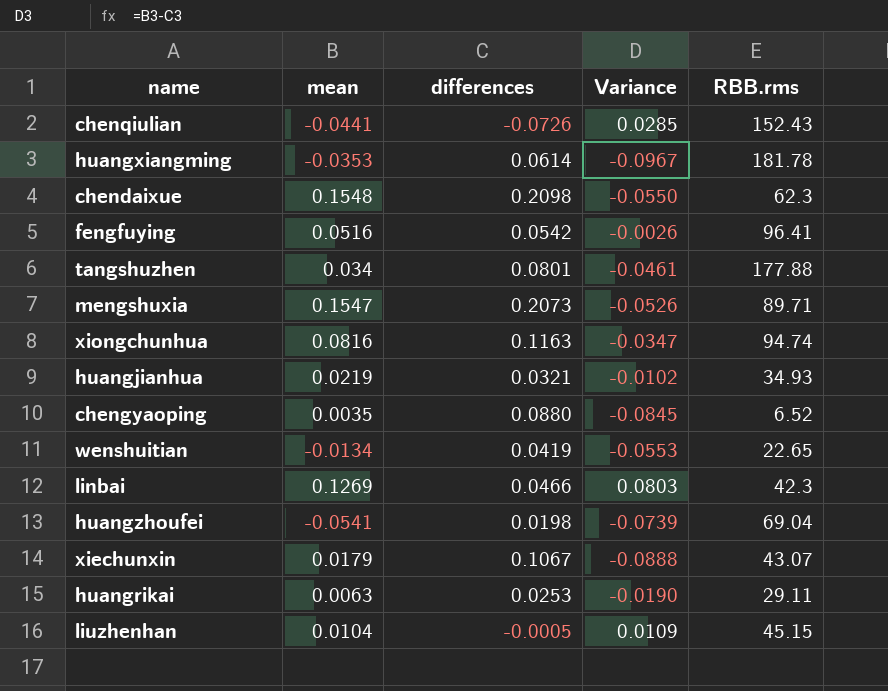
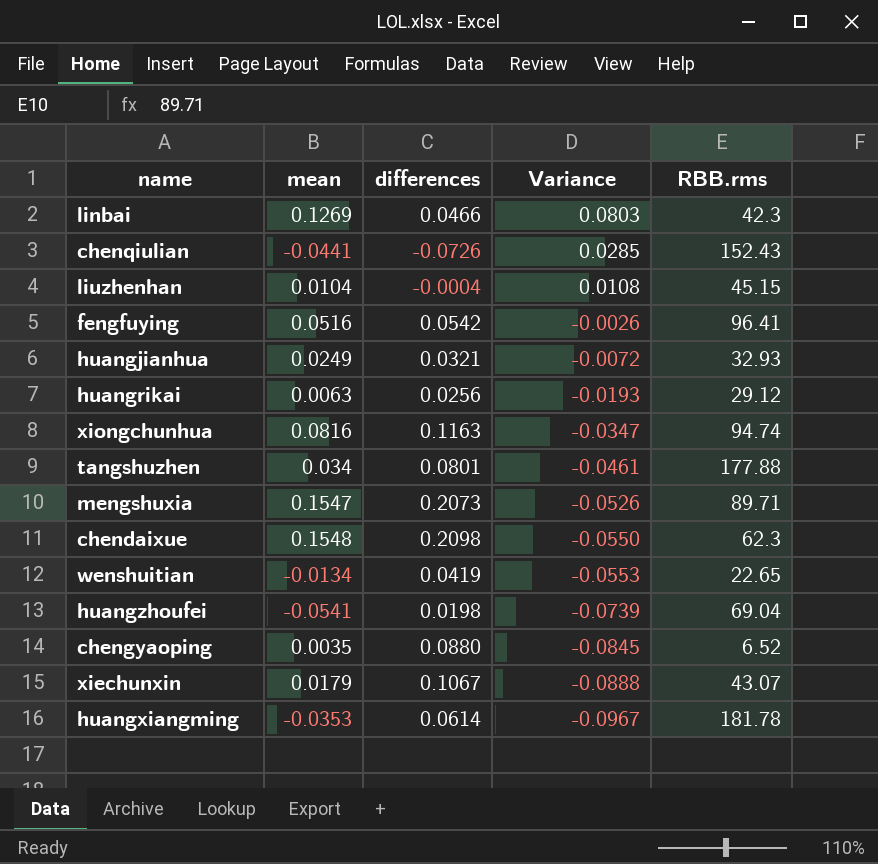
row order: none -> Variance descending
liuzhenhan | differences: -0.0005 -> -0.0004
liuzhenhan | Variance: 0.0109 -> 0.0108
huangjianhua | mean: 0.0219 -> 0.0249
huangjianhua | Variance: -0.0102 -> -0.0072
huangjianhua | RBB.rms: 34.93 -> 32.93
huangrikai | differences: 0.0253 -> 0.0256
huangrikai | Variance: -0.0190 -> -0.0193
huangrikai | RBB.rms: 29.11 -> 29.12

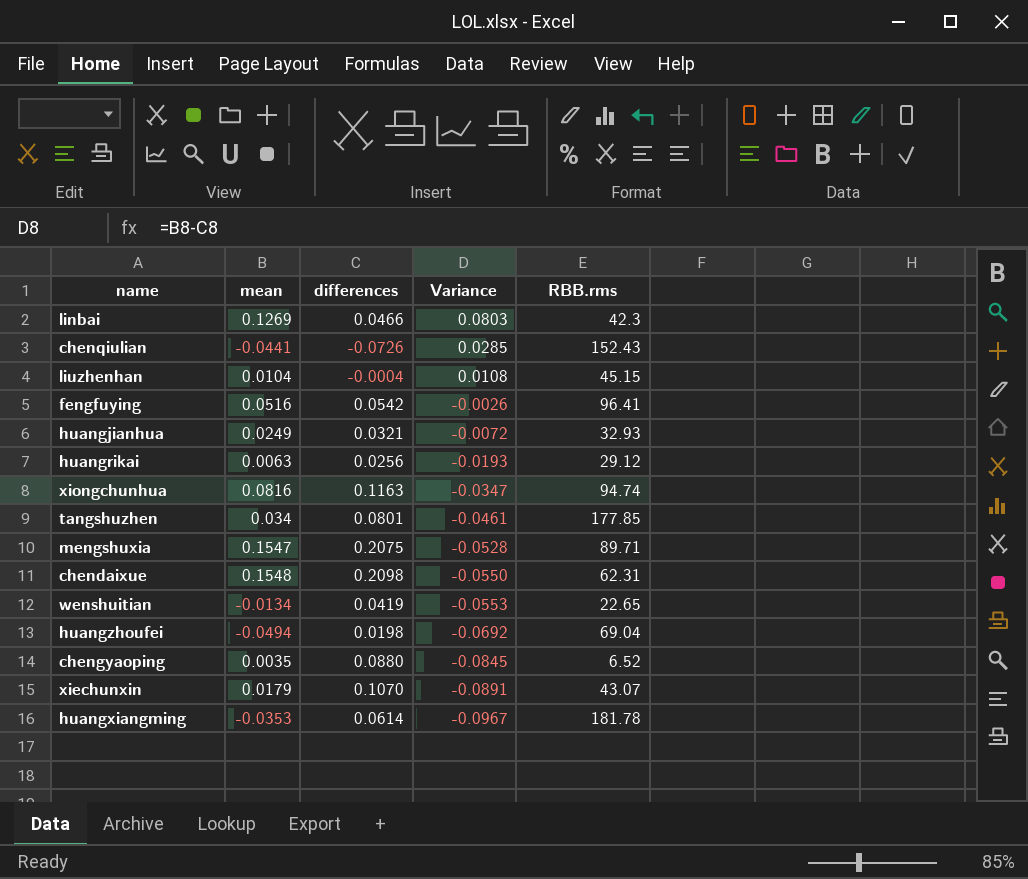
tangshuzhen | RBB.rms: 177.88 -> 177.85
mengshuxia | differences: 0.2073 -> 0.2075
mengshuxia | Variance: -0.0526 -> -0.0528
chendaixue | RBB.rms: 62.3 -> 62.31
huangzhoufei | mean: -0.0541 -> -0.0494
huangzhoufei | Variance: -0.0739 -> -0.0692
xiechunxin | differences: 0.1067 -> 0.1070
xiechunxin | Variance: -0.0888 -> -0.0891

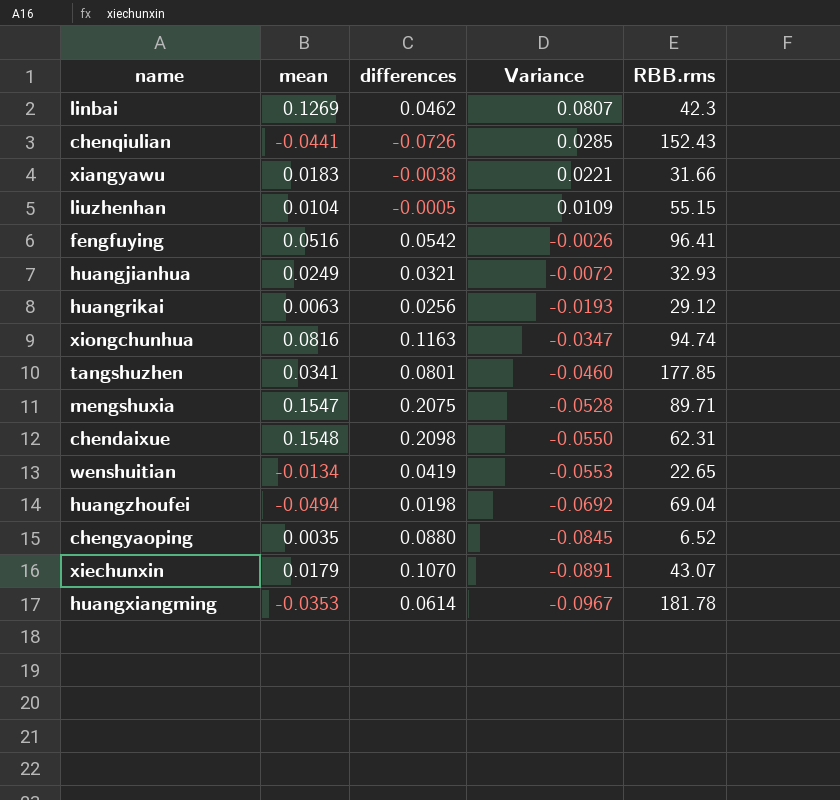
linbai | differences: 0.0466 -> 0.0462
linbai | Variance: 0.0803 -> 0.0807
row xiangyawu: none -> 0.0183 | -0.0038 | 0.0221 | 31.66
liuzhenhan | differences: -0.0004 -> -0.0005
liuzhenhan | Variance: 0.0108 -> 0.0109
liuzhenhan | RBB.rms: 45.15 -> 55.15
tangshuzhen | mean: 0.034 -> 0.0341
tangshuzhen | Variance: -0.0461 -> -0.0460

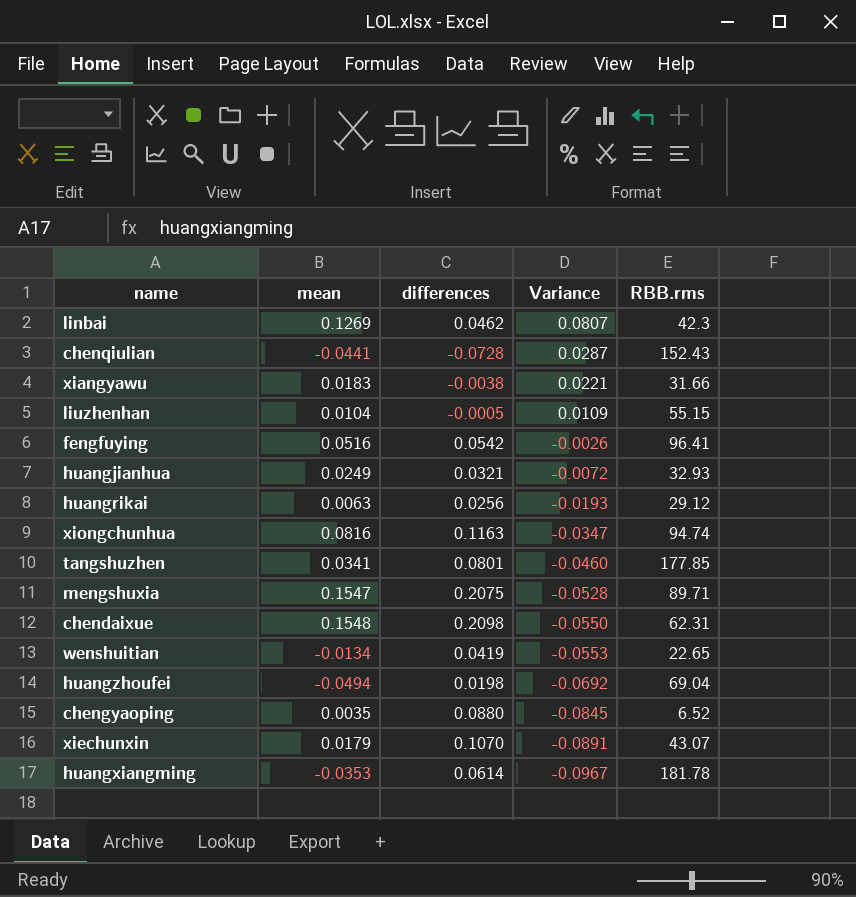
chenqiulian | differences: -0.0726 -> -0.0728
chenqiulian | Variance: 0.0285 -> 0.0287

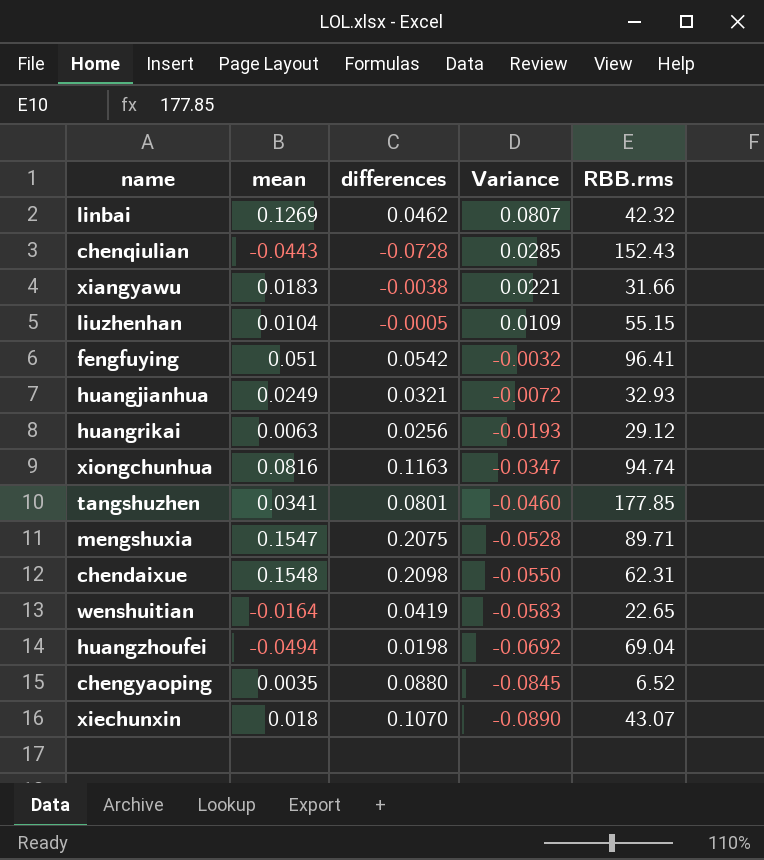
row huangxiangming: -0.0353 | 0.0614 | -0.0967 | 181.78 -> none
linbai | RBB.rms: 42.3 -> 42.32
chenqiulian | mean: -0.0441 -> -0.0443
chenqiulian | Variance: 0.0287 -> 0.0285
fengfuying | mean: 0.0516 -> 0.051
fengfuying | Variance: -0.0026 -> -0.0032
wenshuitian | mean: -0.0134 -> -0.0164
wenshuitian | Variance: -0.0553 -> -0.0583
xiechunxin | mean: 0.0179 -> 0.018
xiechunxin | Variance: -0.0891 -> -0.0890

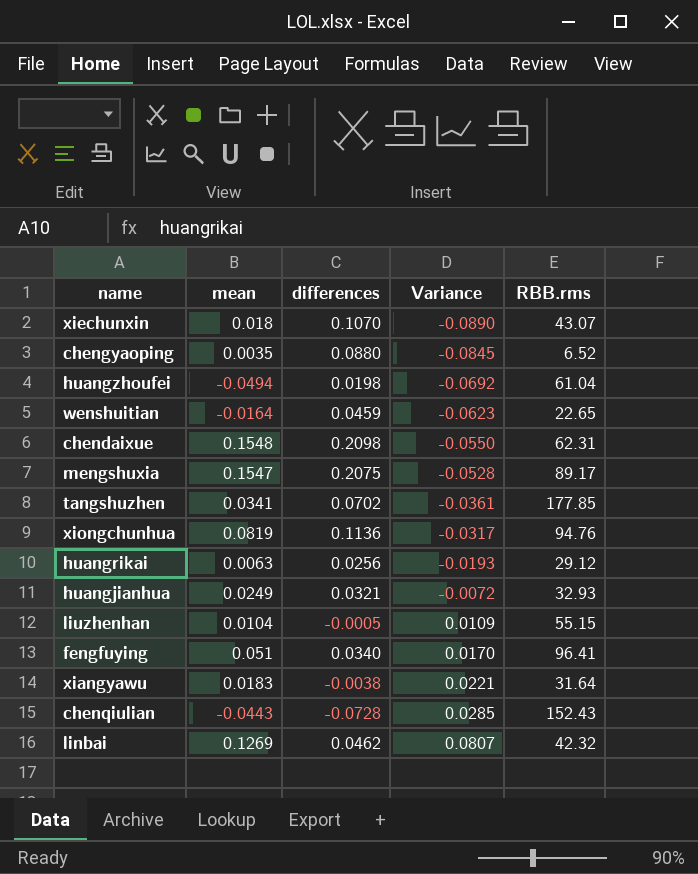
row order: Variance descending -> Variance ascending
huangzhoufei | RBB.rms: 69.04 -> 61.04
wenshuitian | differences: 0.0419 -> 0.0459
wenshuitian | Variance: -0.0583 -> -0.0623
mengshuxia | RBB.rms: 89.71 -> 89.17
tangshuzhen | differences: 0.0801 -> 0.0702
tangshuzhen | Variance: -0.0460 -> -0.0361
xiongchunhua | mean: 0.0816 -> 0.0819
xiongchunhua | differences: 0.1163 -> 0.1136
xiongchunhua | Variance: -0.0347 -> -0.0317
xiongchunhua | RBB.rms: 94.74 -> 94.76
fengfuying | differences: 0.0542 -> 0.0340
fengfuying | Variance: -0.0032 -> 0.0170
xiangyawu | RBB.rms: 31.66 -> 31.64

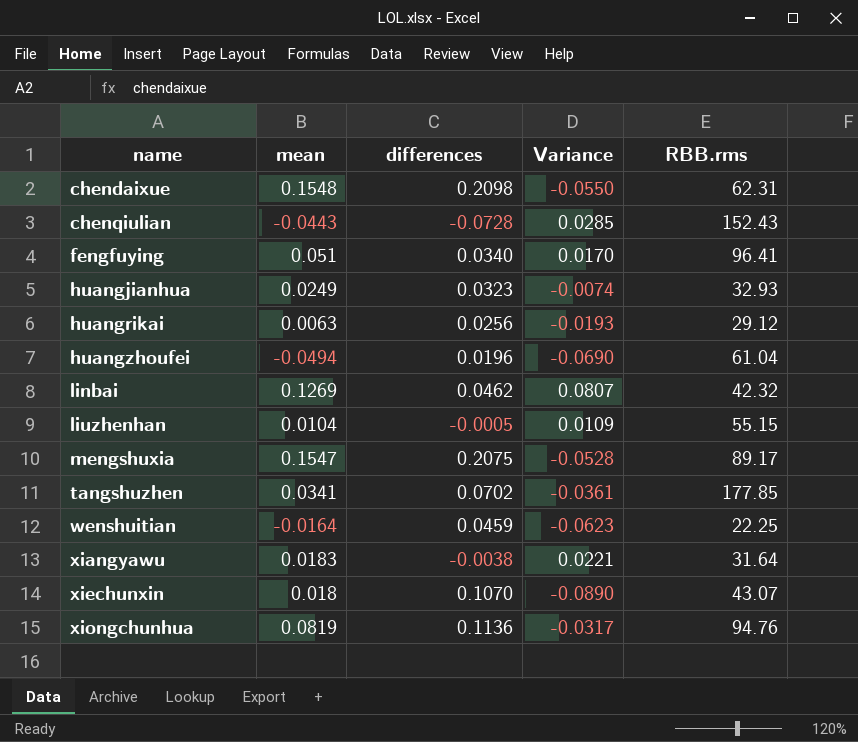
row order: Variance ascending -> name ascending
row chengyaoping: 0.0035 | 0.0880 | -0.0845 | 6.52 -> none
huangjianhua | differences: 0.0321 -> 0.0323
huangjianhua | Variance: -0.0072 -> -0.0074
huangzhoufei | differences: 0.0198 -> 0.0196
huangzhoufei | Variance: -0.0692 -> -0.0690
wenshuitian | RBB.rms: 22.65 -> 22.25

